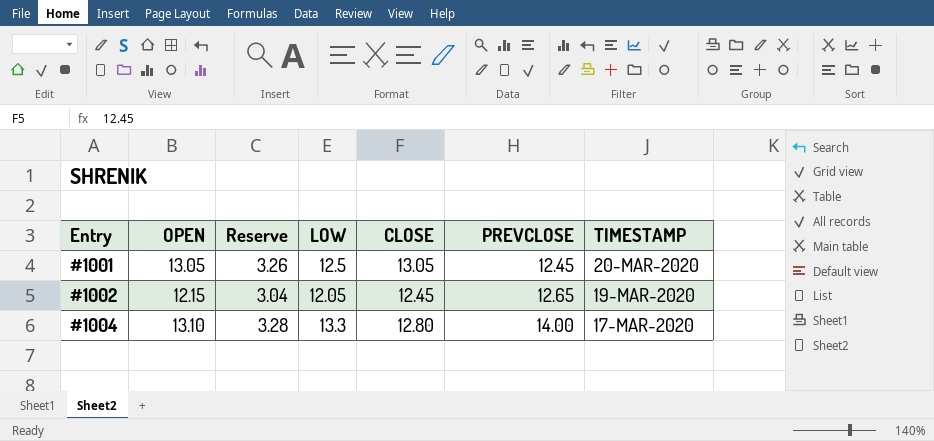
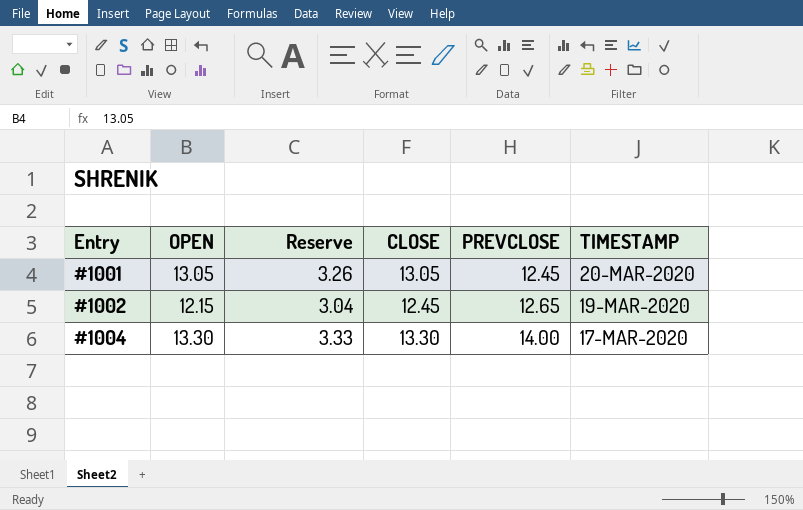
column LOW | position: 4 -> none
#1004 | OPEN: 13.10 -> 13.30
#1004 | Reserve: 3.28 -> 3.33
#1004 | CLOSE: 12.80 -> 13.30

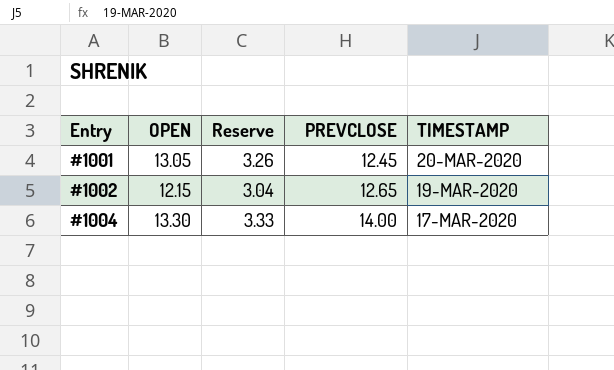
column CLOSE | position: 4 -> none

